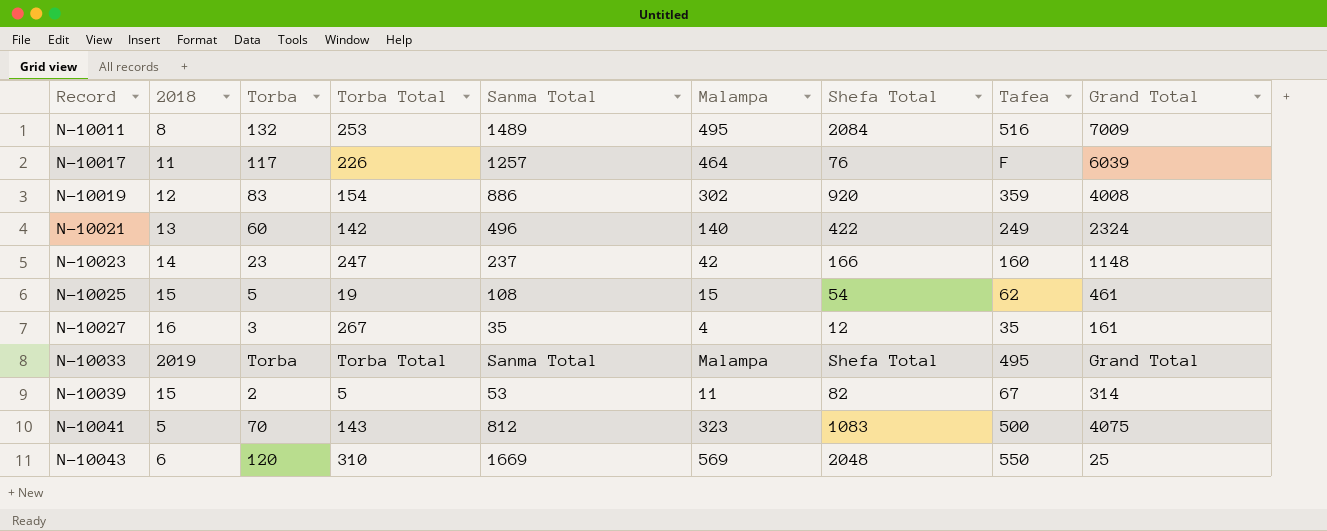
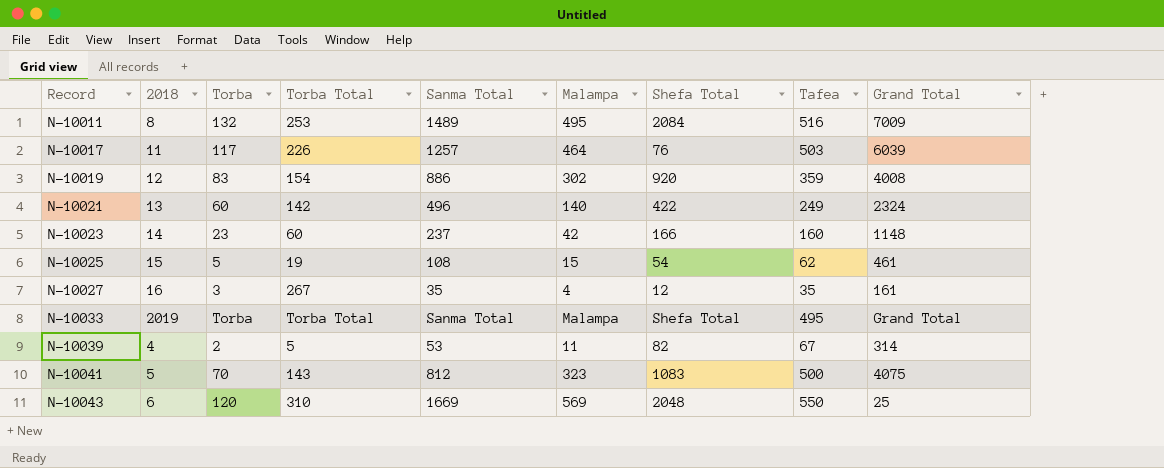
N-10017 | Tafea: F -> 503
N-10023 | Torba Total: 247 -> 60
N-10039 | 2018: 15 -> 4

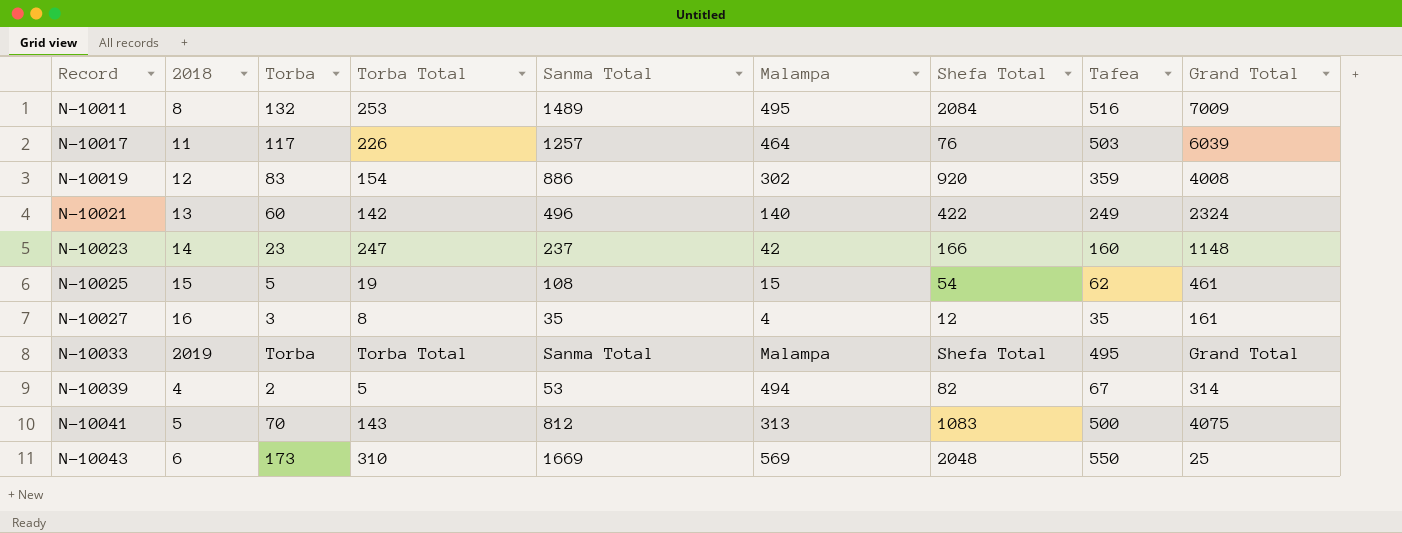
N-10023 | Torba Total: 60 -> 247
N-10027 | Torba Total: 267 -> 8
N-10039 | Malampa: 11 -> 494
N-10041 | Malampa: 323 -> 313
N-10043 | Torba: 120 -> 173

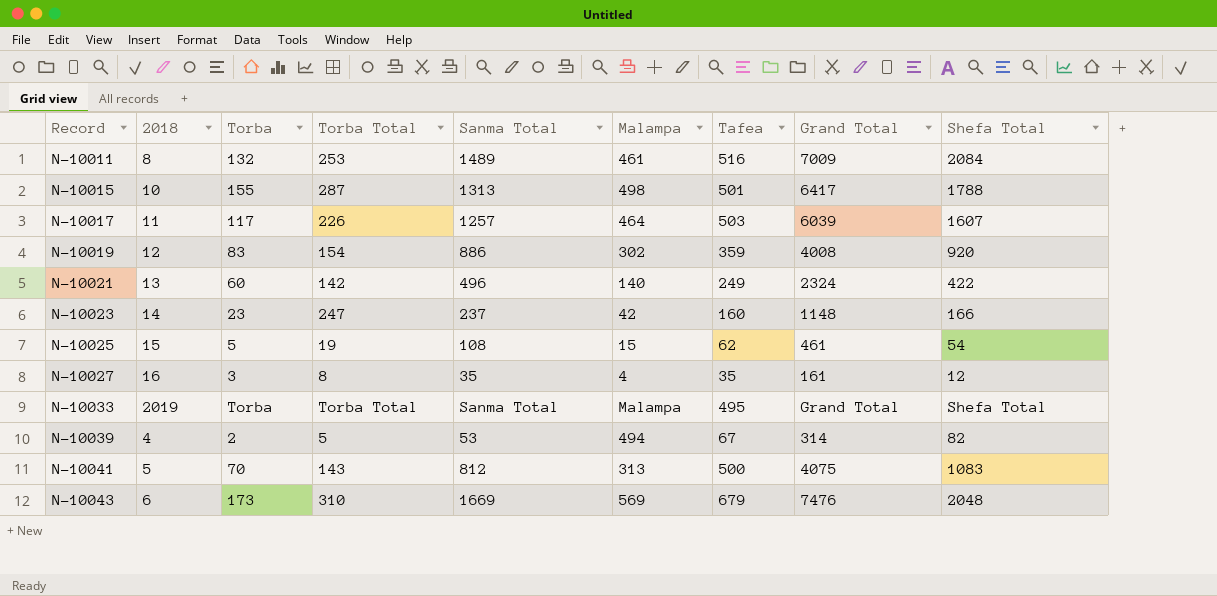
column Shefa Total | position: 7 -> 9
N-10011 | Malampa: 495 -> 461
row N-10015: none -> 10 | 155 | 287 | 1313 | 498 | 501 | 6417 | 1788
N-10017 | Shefa Total: 76 -> 1607
N-10043 | Tafea: 550 -> 679
N-10043 | Grand Total: 25 -> 7476

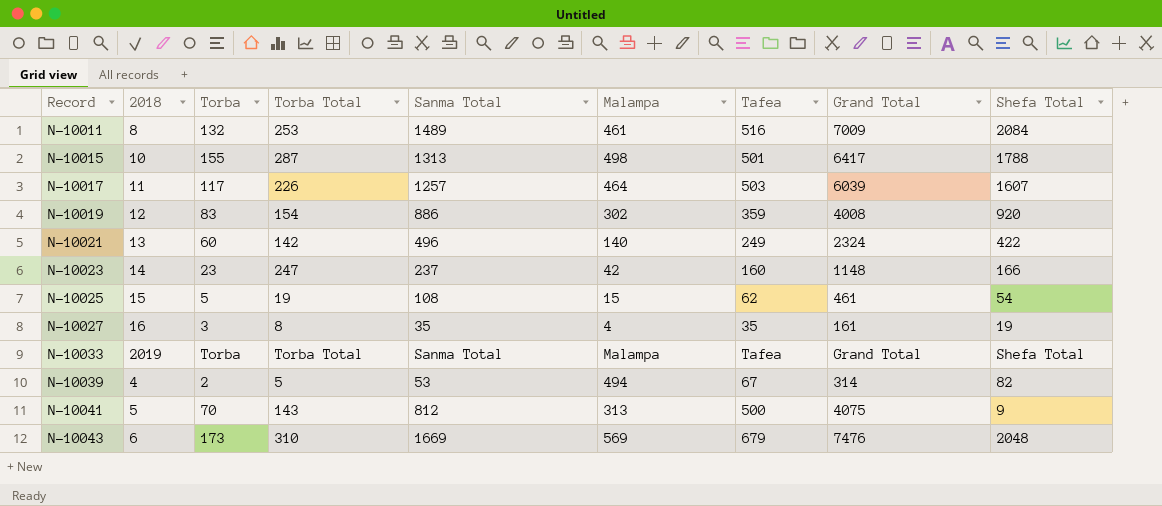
N-10027 | Shefa Total: 12 -> 19
N-10033 | Tafea: 495 -> Tafea
N-10041 | Shefa Total: 1083 -> 9

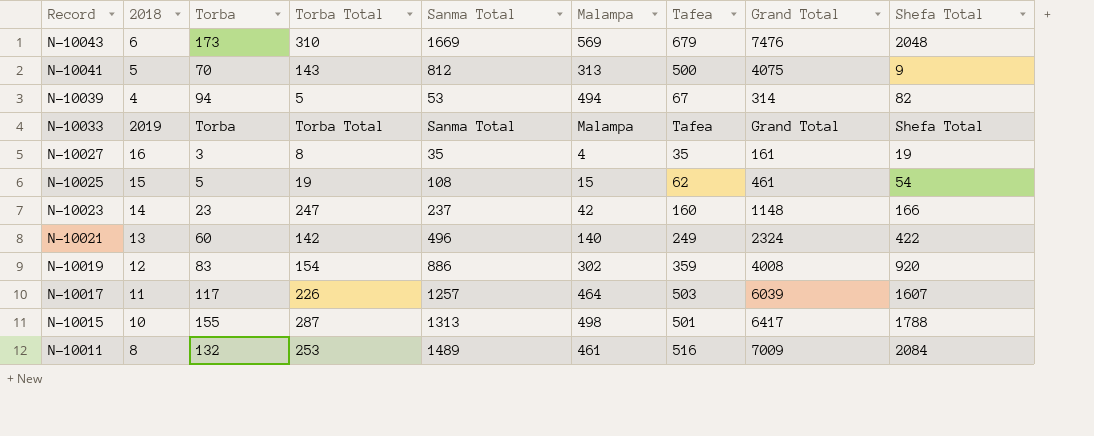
row order: Record ascending -> Record descending
N-10039 | Torba: 2 -> 94

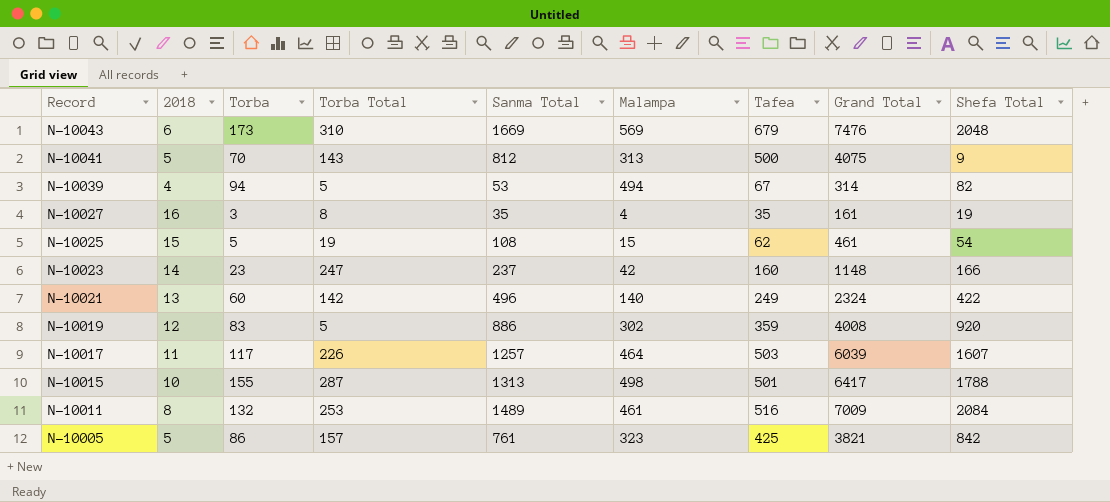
row N-10033: 2019 | Torba | Torba Total | Sanma Total | Malampa | Tafea | Grand Total | Shefa Total -> none
N-10019 | Torba Total: 154 -> 5
row N-10005: none -> 5 | 86 | 157 | 761 | 323 | 425 | 3821 | 842

